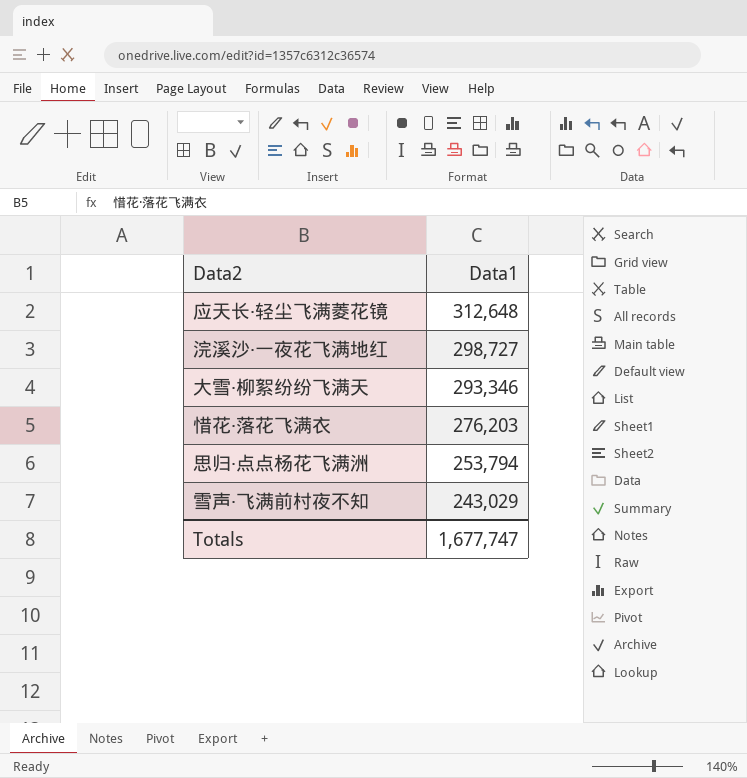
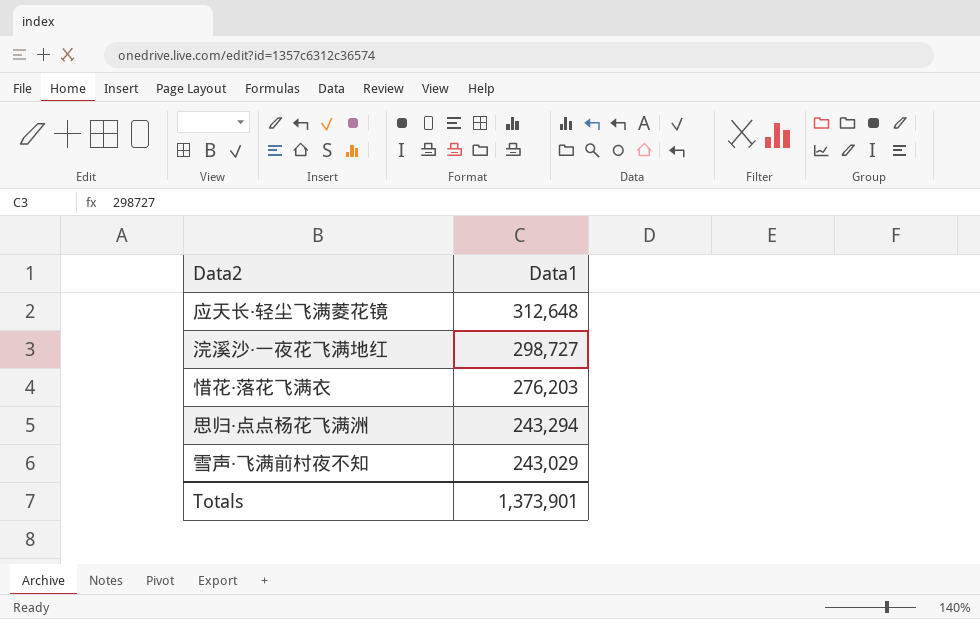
row 大雪·柳絮纷纷飞满天: 293,346 -> none
思归·点点杨花飞满洲 | Data1: 253,794 -> 243,294
Totals | Data1: 1,677,747 -> 1,373,901

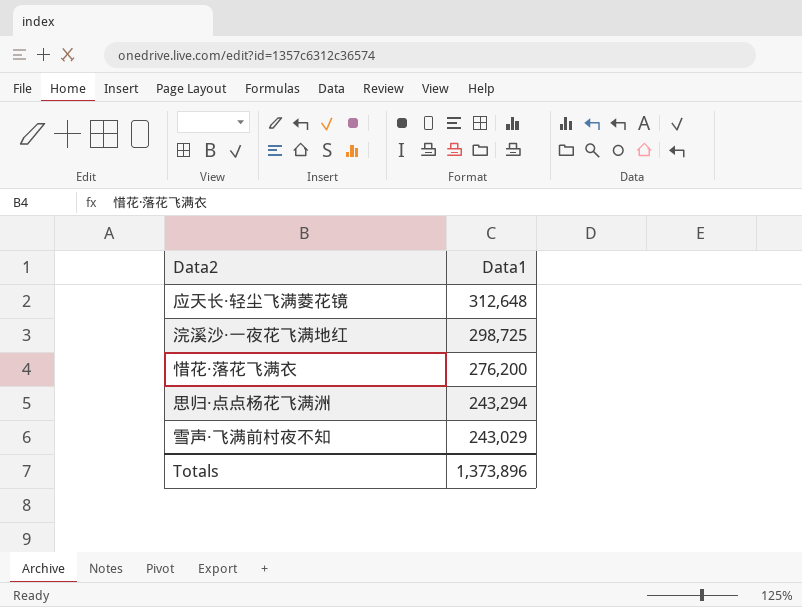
浣溪沙·一夜花飞满地红 | Data1: 298,727 -> 298,725
惜花·落花飞满衣 | Data1: 276,203 -> 276,200
Totals | Data1: 1,373,901 -> 1,373,896

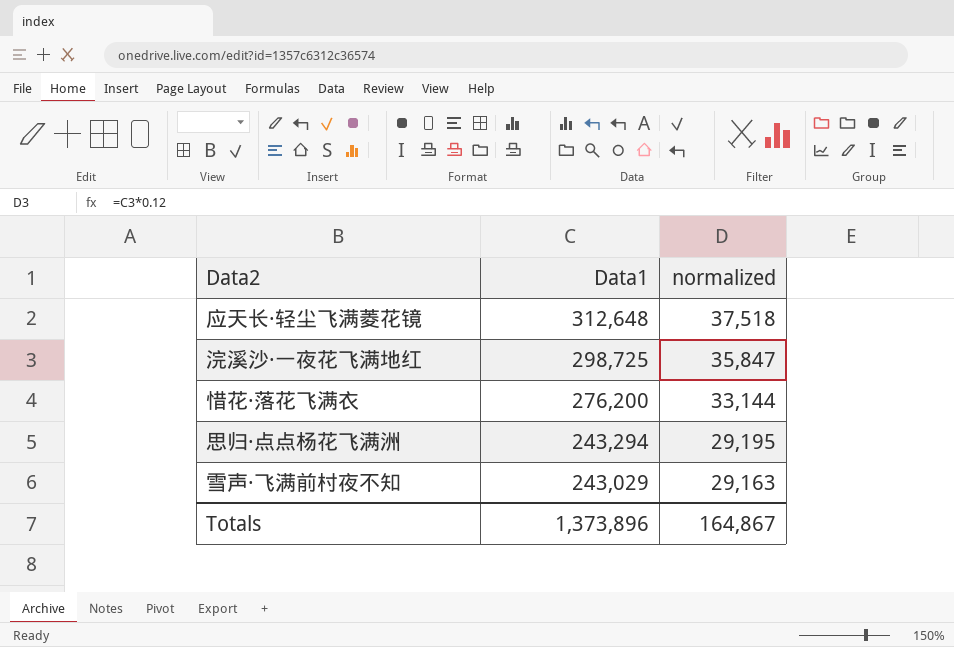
column normalized | formula: none -> [Data1] * 0.12

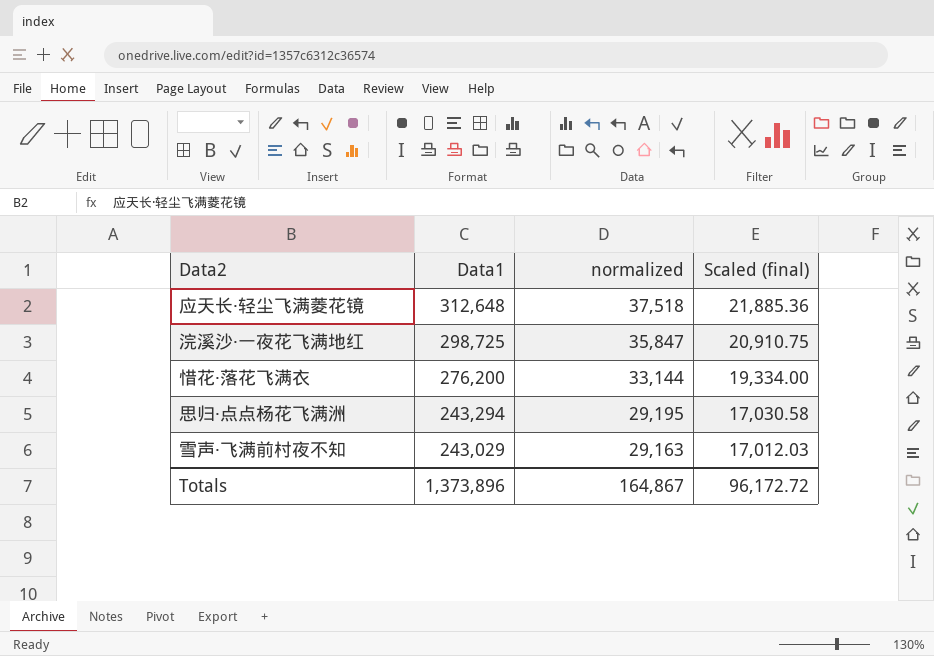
column Scaled (final) | formula: none -> [Data1] * 0.07

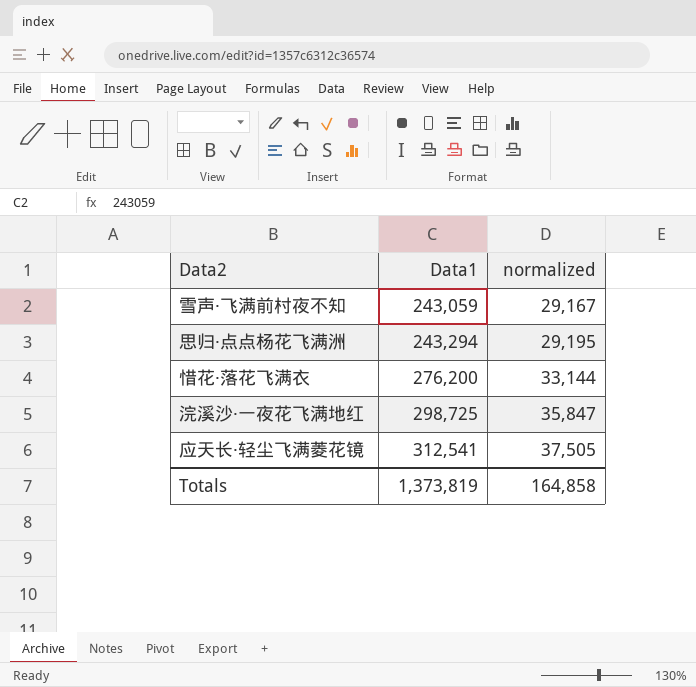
row order: Data1 descending -> Data1 ascending
column Scaled (final) | formula: [Data1] * 0.07 -> none
雪声·飞满前村夜不知 | Data1: 243,029 -> 243,059
雪声·飞满前村夜不知 | normalized: 29,163 -> 29,167
应天长·轻尘飞满菱花镜 | Data1: 312,648 -> 312,541
应天长·轻尘飞满菱花镜 | normalized: 37,518 -> 37,505
Totals | Data1: 1,373,896 -> 1,373,819
Totals | normalized: 164,867 -> 164,858

